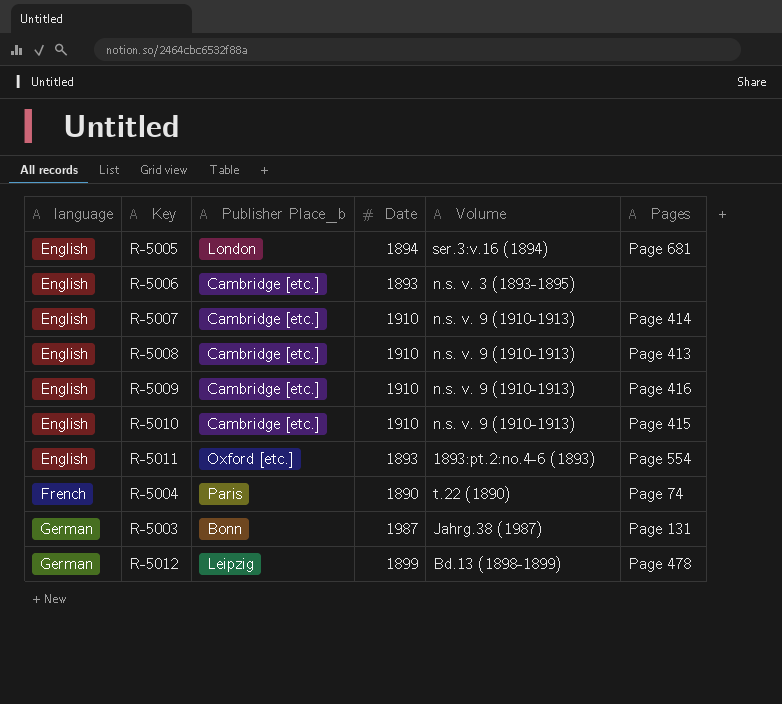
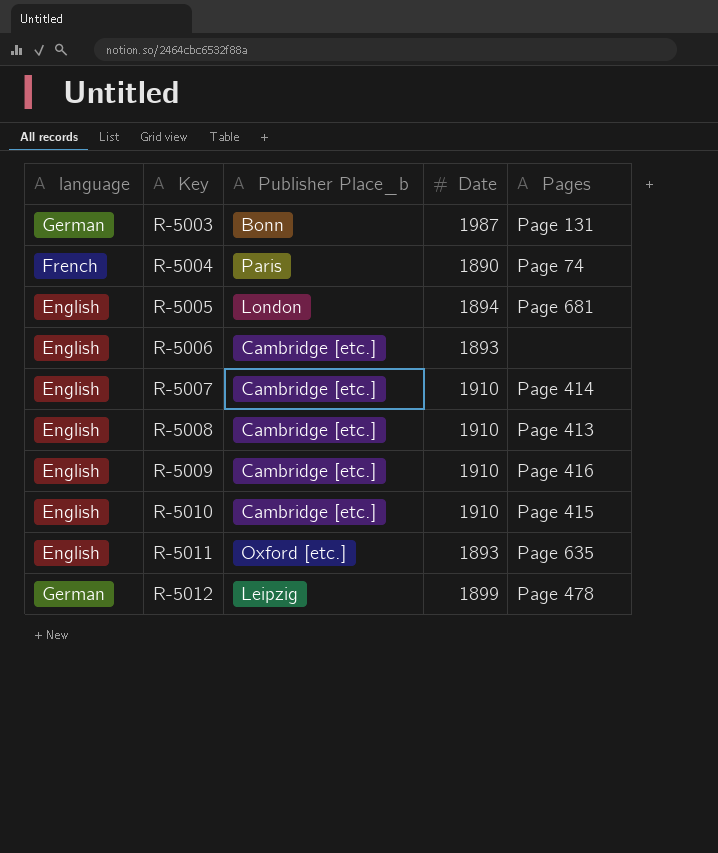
row order: language ascending -> Key ascending
column Volume | position: 5 -> none
R-5011 | Pages: Page 554 -> Page 635

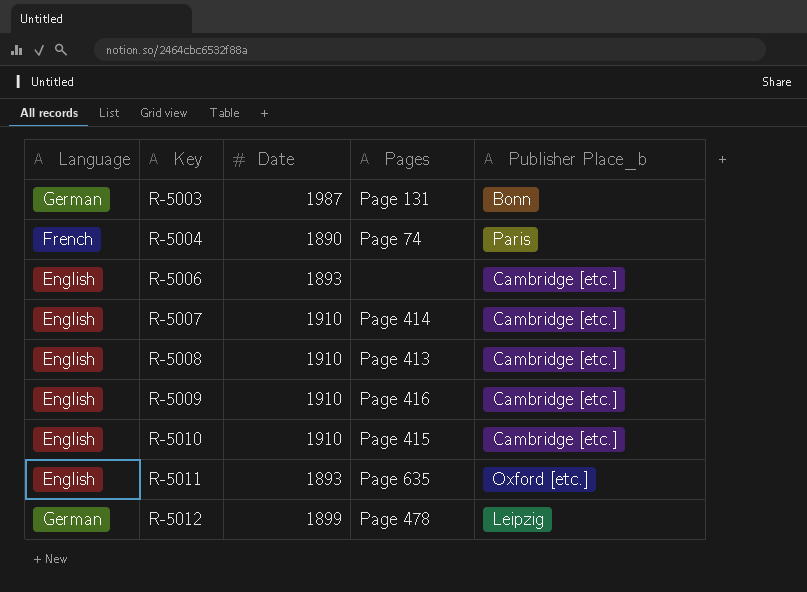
column name: language -> Language
column Publisher Place_b | position: 3 -> 5
row R-5005: English | London | 1894 | Page 681 -> none

